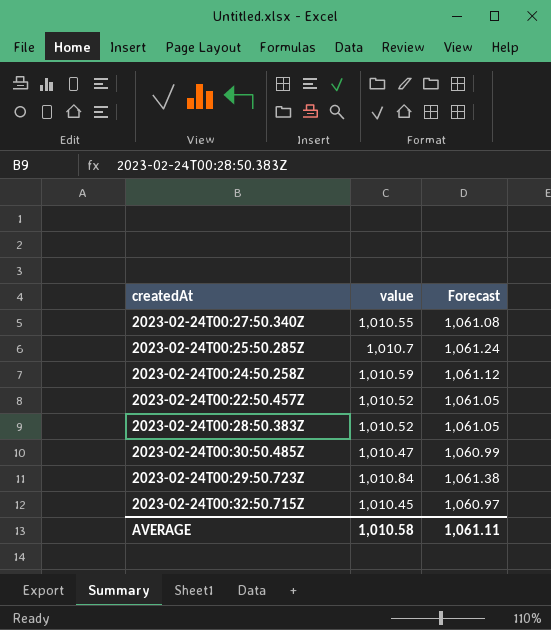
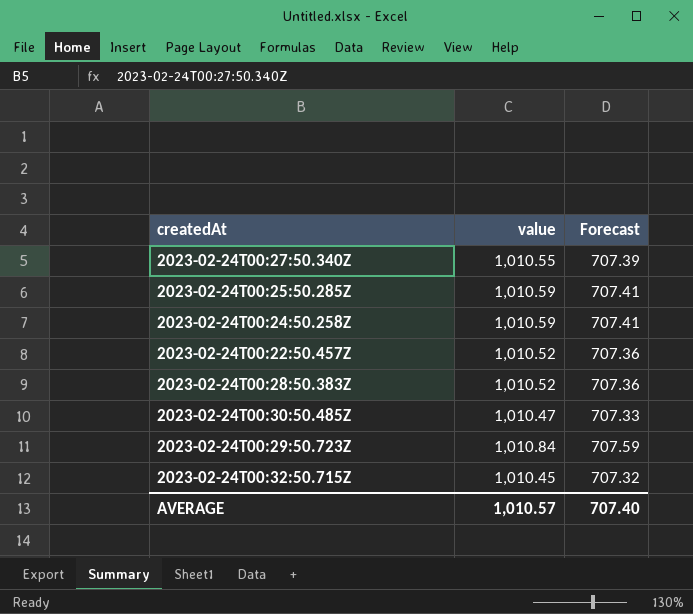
column Forecast | formula: [value] * 1.05 -> [value] * 0.7
2023-02-24T00:25:50.285Z | value: 1,010.7 -> 1,010.59
AVERAGE | value: 1,010.58 -> 1,010.57
AVERAGE | Forecast: 1,061.11 -> 707.40

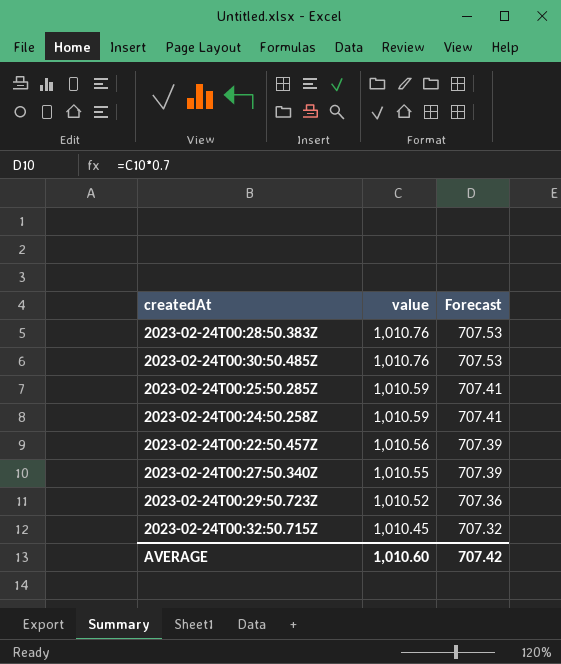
row order: none -> value descending
2023-02-24T00:28:50.383Z | value: 1,010.52 -> 1,010.76
2023-02-24T00:28:50.383Z | Forecast: 707.36 -> 707.53
2023-02-24T00:30:50.485Z | value: 1,010.47 -> 1,010.76
2023-02-24T00:30:50.485Z | Forecast: 707.33 -> 707.53
2023-02-24T00:22:50.457Z | value: 1,010.52 -> 1,010.56
2023-02-24T00:22:50.457Z | Forecast: 707.36 -> 707.39
2023-02-24T00:29:50.723Z | value: 1,010.84 -> 1,010.52
2023-02-24T00:29:50.723Z | Forecast: 707.59 -> 707.36
AVERAGE | value: 1,010.57 -> 1,010.60
AVERAGE | Forecast: 707.40 -> 707.42

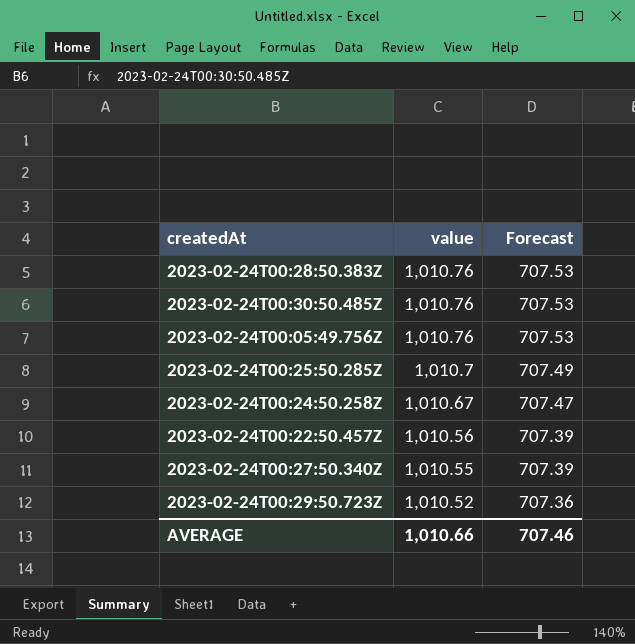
row 2023-02-24T00:32:50.715Z: 1,010.45 | 707.32 -> none
row 2023-02-24T00:05:49.756Z: none -> 1,010.76 | 707.53
2023-02-24T00:25:50.285Z | value: 1,010.59 -> 1,010.7
2023-02-24T00:25:50.285Z | Forecast: 707.41 -> 707.49
2023-02-24T00:24:50.258Z | value: 1,010.59 -> 1,010.67
2023-02-24T00:24:50.258Z | Forecast: 707.41 -> 707.47
AVERAGE | value: 1,010.60 -> 1,010.66
AVERAGE | Forecast: 707.42 -> 707.46

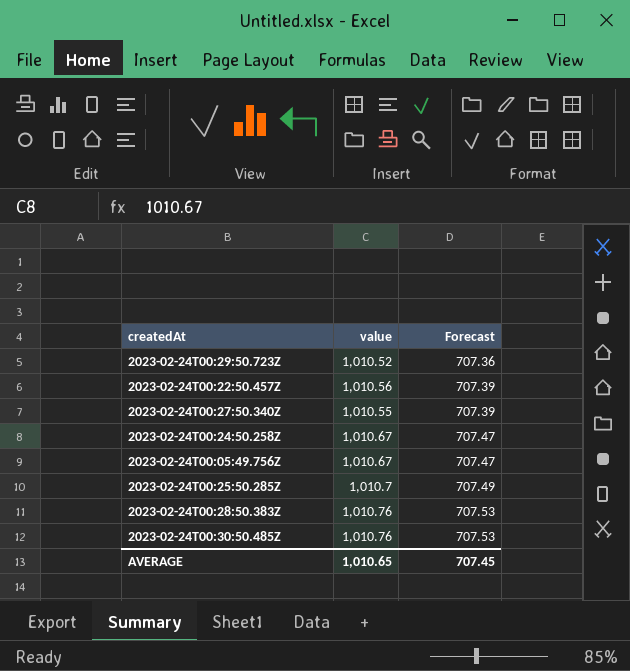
row order: value descending -> Forecast ascending
2023-02-24T00:05:49.756Z | value: 1,010.76 -> 1,010.67
2023-02-24T00:05:49.756Z | Forecast: 707.53 -> 707.47
AVERAGE | value: 1,010.66 -> 1,010.65
AVERAGE | Forecast: 707.46 -> 707.45

